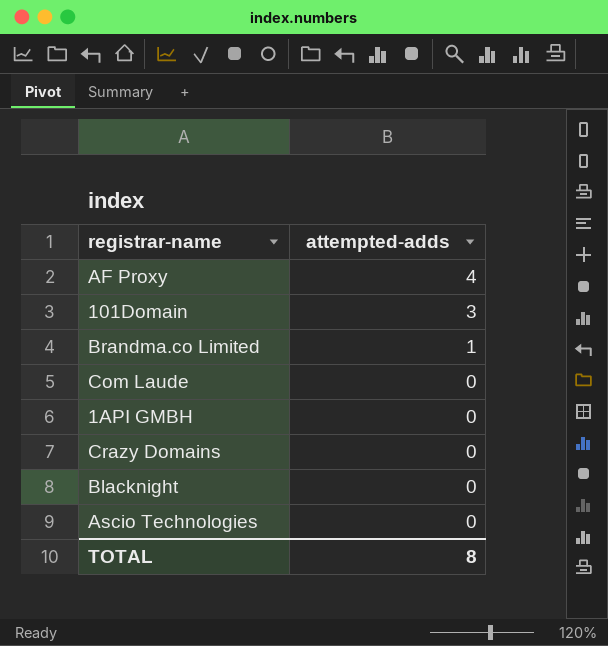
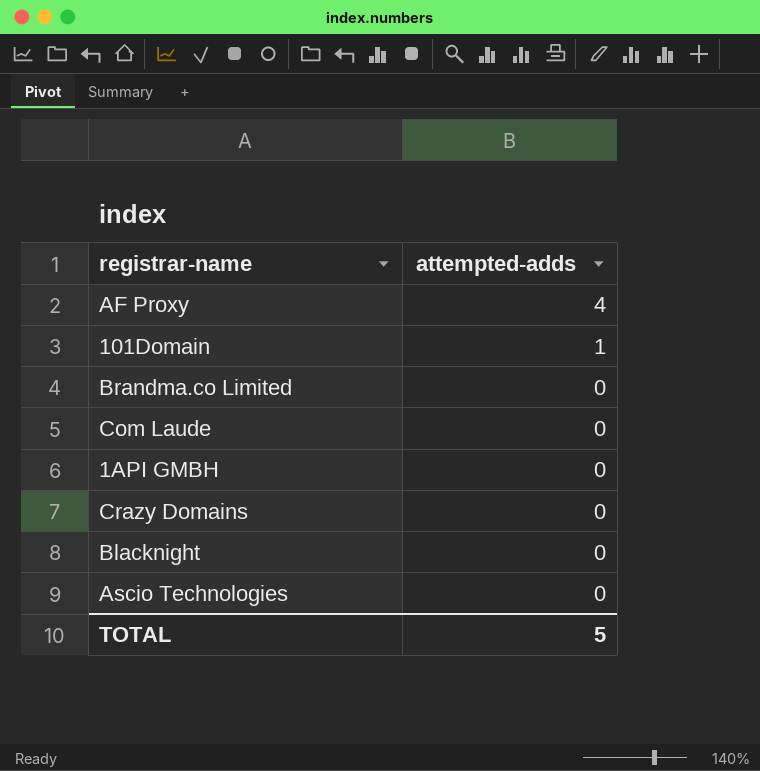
101Domain | attempted-adds: 3 -> 1
Brandma.co Limited | attempted-adds: 1 -> 0
TOTAL | attempted-adds: 8 -> 5

